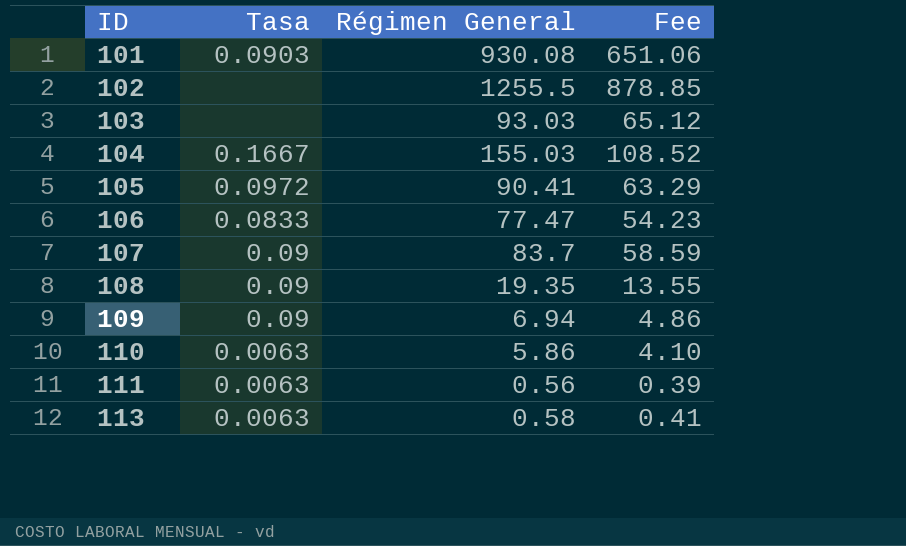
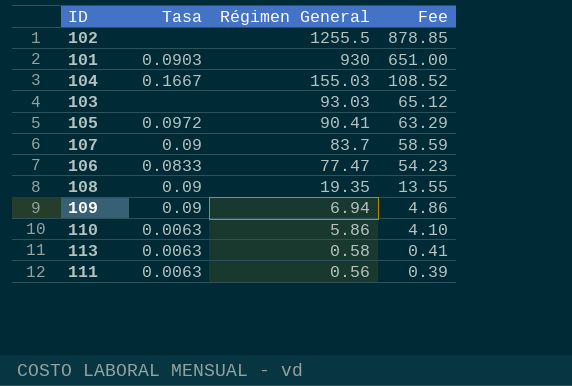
row order: ID ascending -> Régimen General descending
101 | Régimen General: 930.08 -> 930
101 | Fee: 651.06 -> 651.00

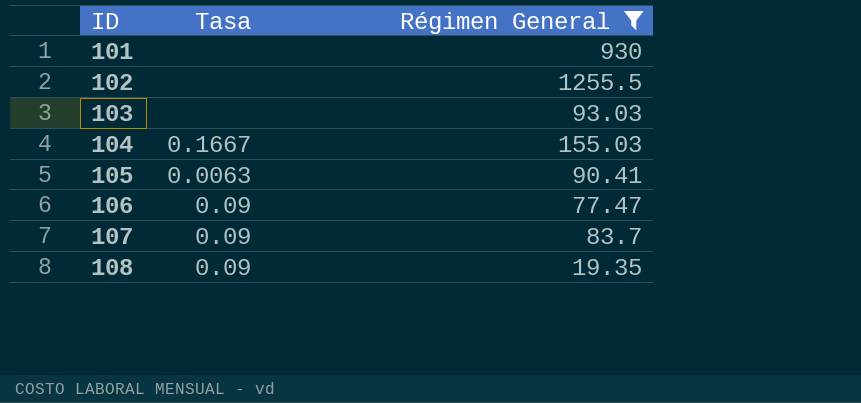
filter: none -> Régimen General >= 19.35
row order: Régimen General descending -> ID ascending
column Fee | formula: [Régimen General] * 0.7 -> none
101 | Tasa: 0.0903 -> none
105 | Tasa: 0.0972 -> 0.0063
106 | Tasa: 0.0833 -> 0.09

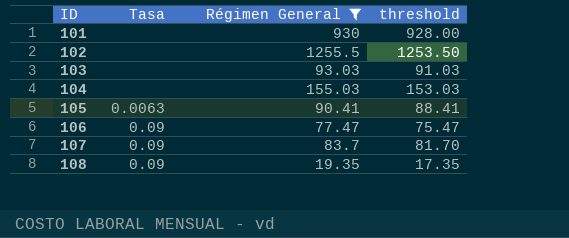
column threshold | formula: none -> [Régimen General] - 2
104 | Tasa: 0.1667 -> none

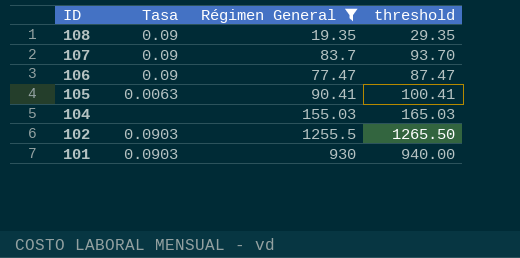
row order: ID ascending -> ID descending
column threshold | formula: [Régimen General] - 2 -> [Régimen General] + 10
row 103: none | 93.03 | 91.03 -> none
102 | Tasa: none -> 0.0903
101 | Tasa: none -> 0.0903

